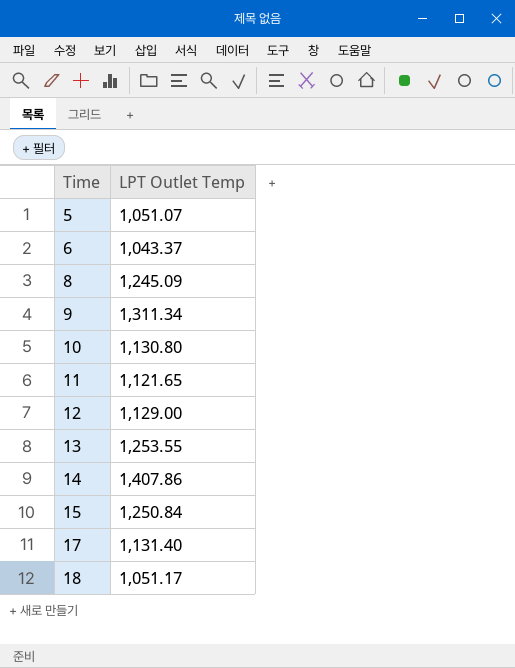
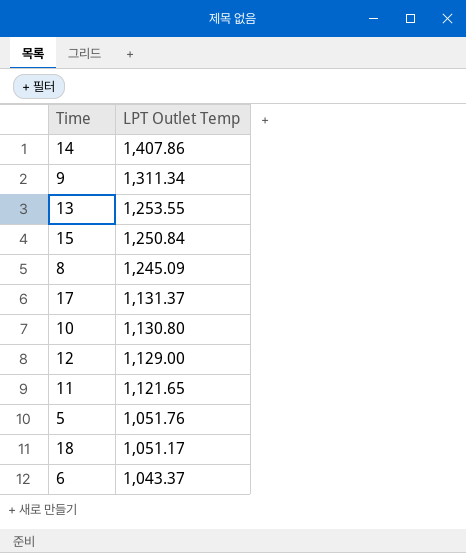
row order: Time ascending -> LPT Outlet Temp descending
17 | LPT Outlet Temp: 1,131.40 -> 1,131.37
5 | LPT Outlet Temp: 1,051.07 -> 1,051.76

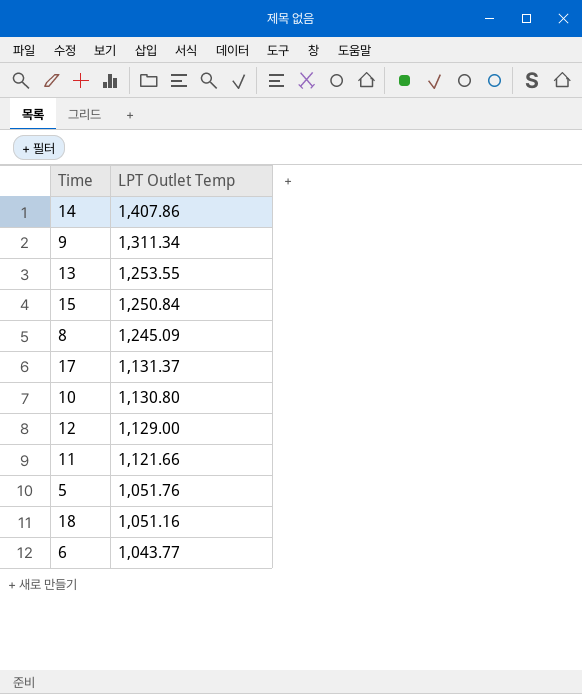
11 | LPT Outlet Temp: 1,121.65 -> 1,121.66
18 | LPT Outlet Temp: 1,051.17 -> 1,051.16
6 | LPT Outlet Temp: 1,043.37 -> 1,043.77

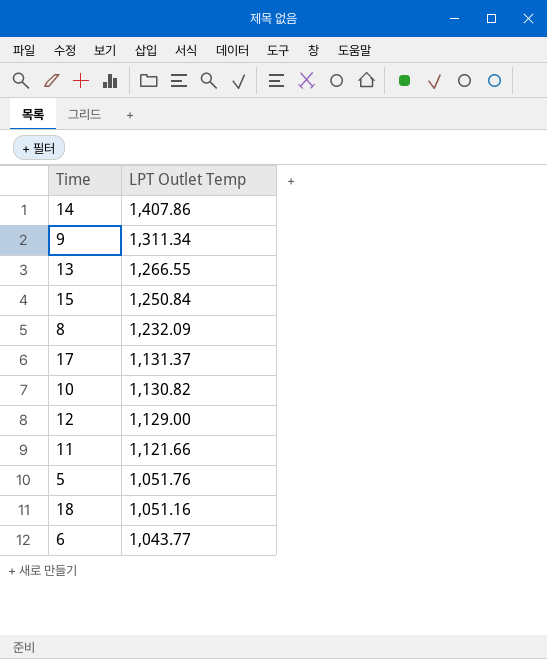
13 | LPT Outlet Temp: 1,253.55 -> 1,266.55
8 | LPT Outlet Temp: 1,245.09 -> 1,232.09
10 | LPT Outlet Temp: 1,130.80 -> 1,130.82

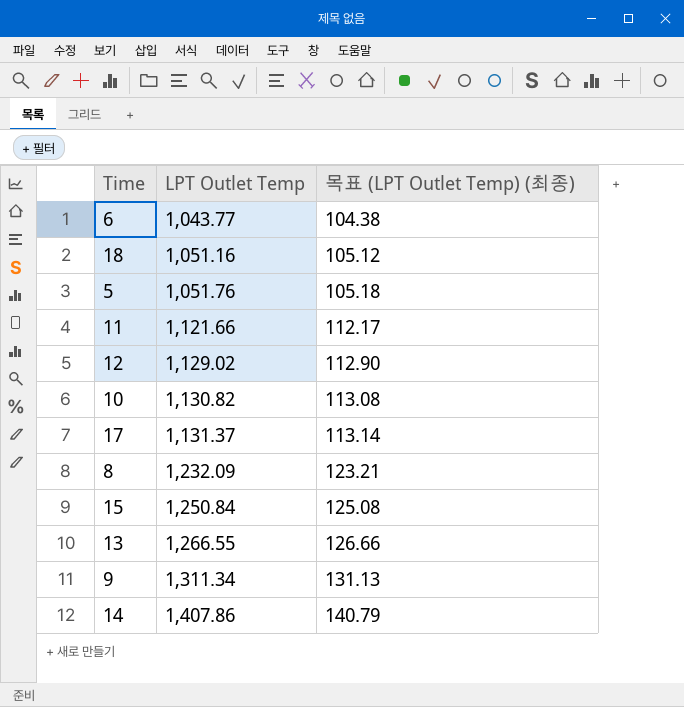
row order: LPT Outlet Temp descending -> LPT Outlet Temp ascending
column 목표 (LPT Outlet Temp) (최종) | formula: none -> [LPT Outlet Temp] * 0.1
12 | LPT Outlet Temp: 1,129.00 -> 1,129.02

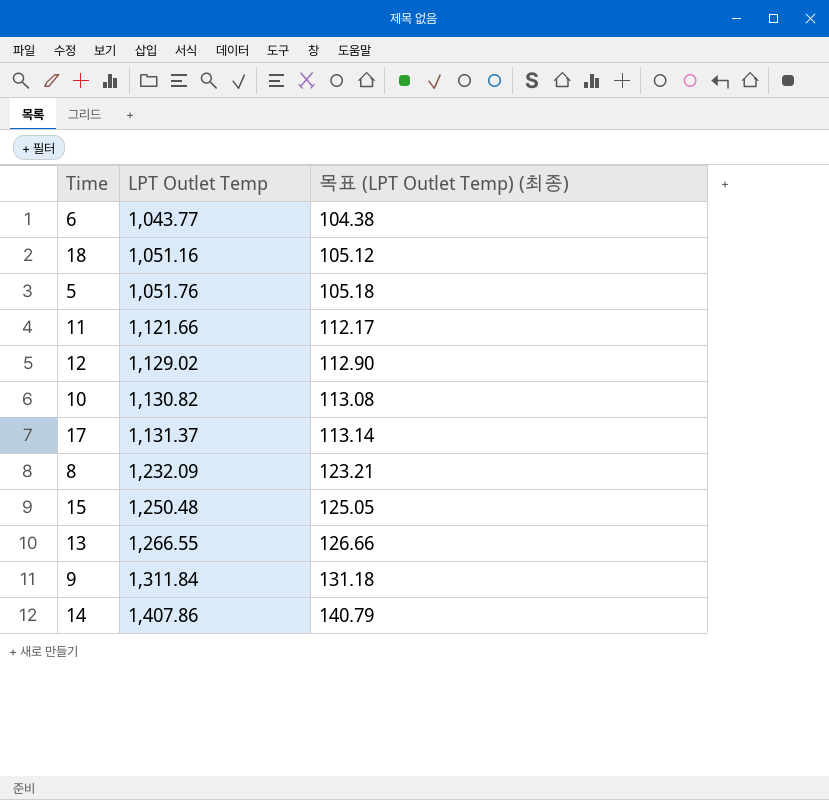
15 | LPT Outlet Temp: 1,250.84 -> 1,250.48
15 | 목표 (LPT Outlet Temp) (최종): 125.08 -> 125.05
9 | LPT Outlet Temp: 1,311.34 -> 1,311.84
9 | 목표 (LPT Outlet Temp) (최종): 131.13 -> 131.18

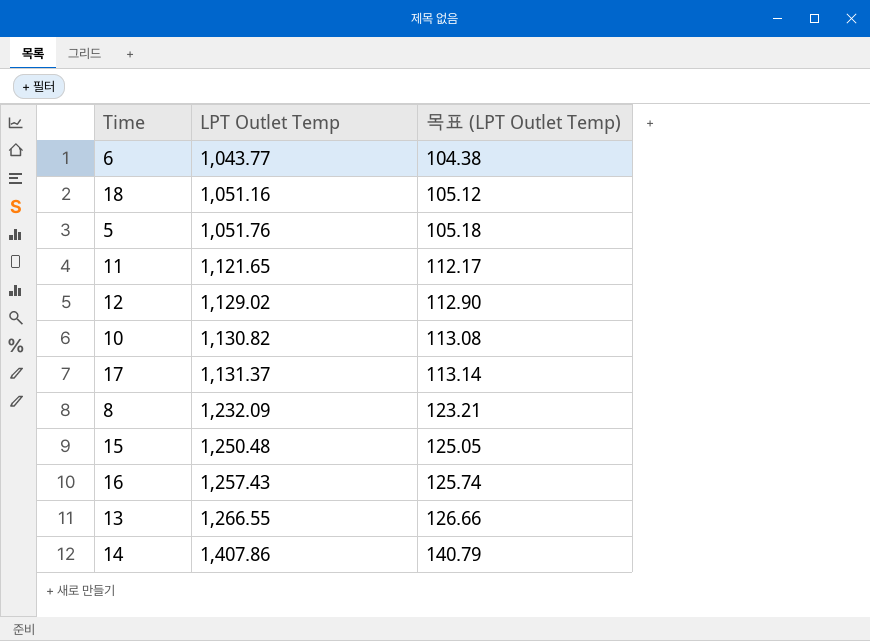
column name: 목표 (LPT Outlet Temp) (최종) -> 목표 (LPT Outlet Temp)
row 9: 1,311.84 | 131.18 -> none
11 | LPT Outlet Temp: 1,121.66 -> 1,121.65
row 16: none -> 1,257.43 | 125.74

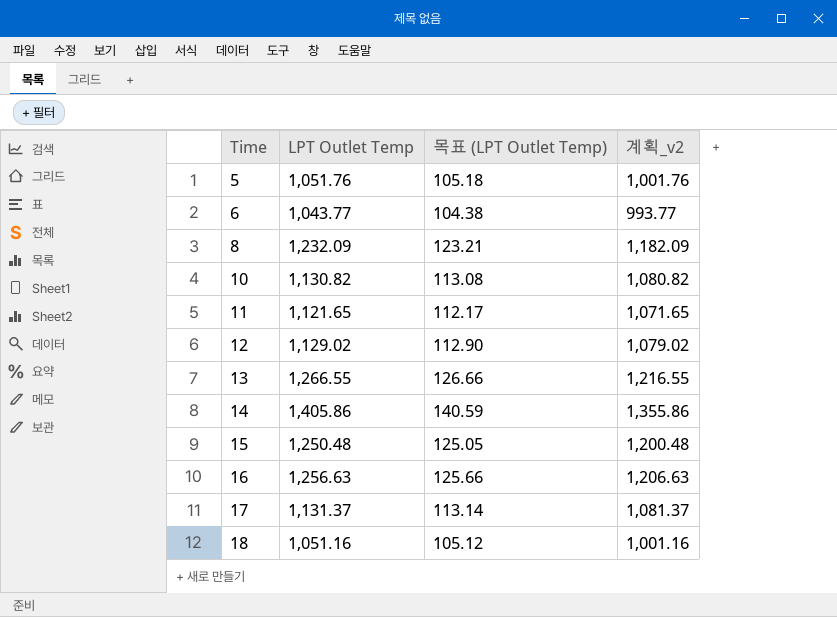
row order: LPT Outlet Temp ascending -> Time ascending
column 계획_v2 | formula: none -> [LPT Outlet Temp] - 50
14 | LPT Outlet Temp: 1,407.86 -> 1,405.86
14 | 목표 (LPT Outlet Temp): 140.79 -> 140.59
16 | LPT Outlet Temp: 1,257.43 -> 1,256.63
16 | 목표 (LPT Outlet Temp): 125.74 -> 125.66

